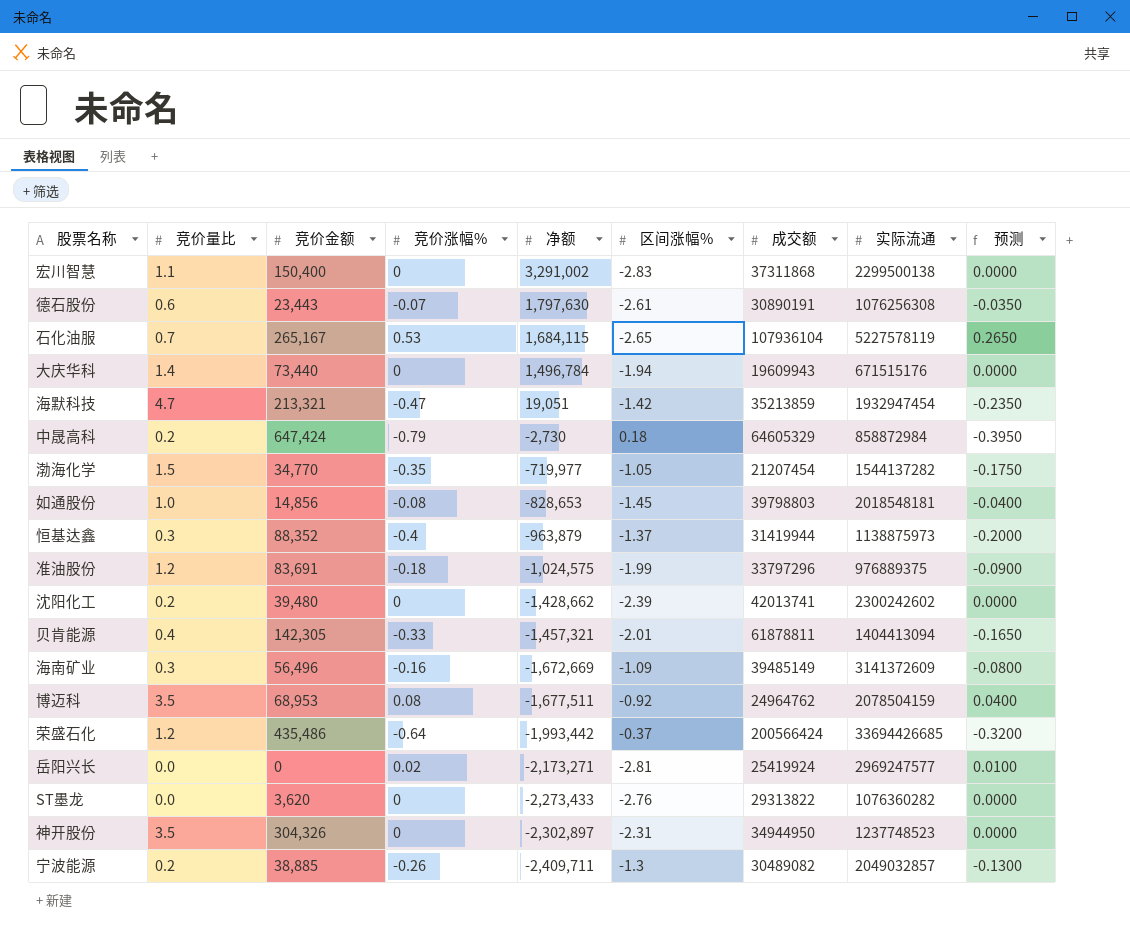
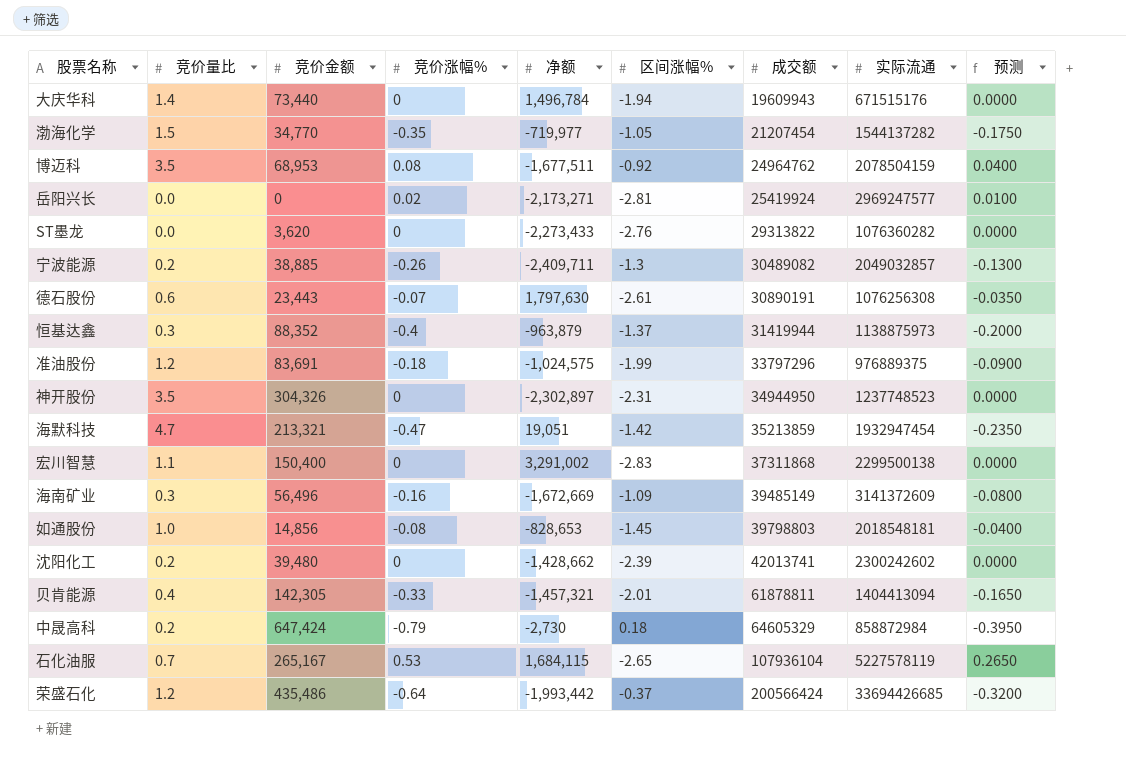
row order: 净额 descending -> 成交额 ascending

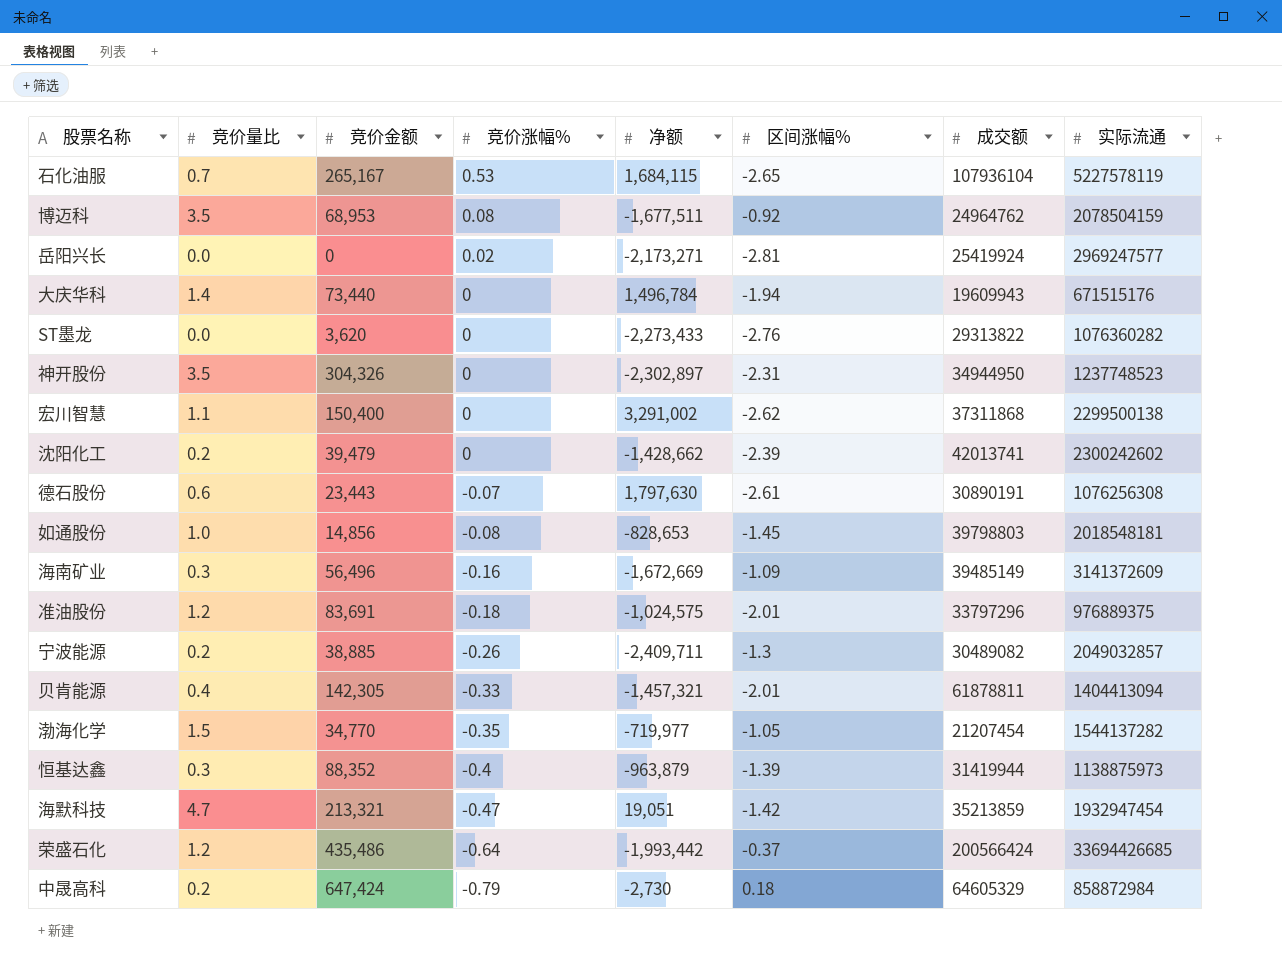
row order: 成交额 ascending -> 竞价涨幅% descending
column 预测 | formula: [竞价涨幅%] * 0.5 -> none
宏川智慧 | 区间涨幅%: -2.83 -> -2.62
沈阳化工 | 竞价金额: 39,480 -> 39,479
准油股份 | 区间涨幅%: -1.99 -> -2.01
恒基达鑫 | 区间涨幅%: -1.37 -> -1.39

